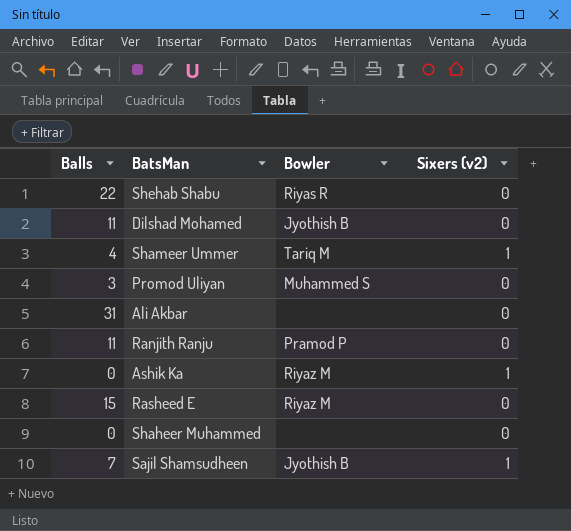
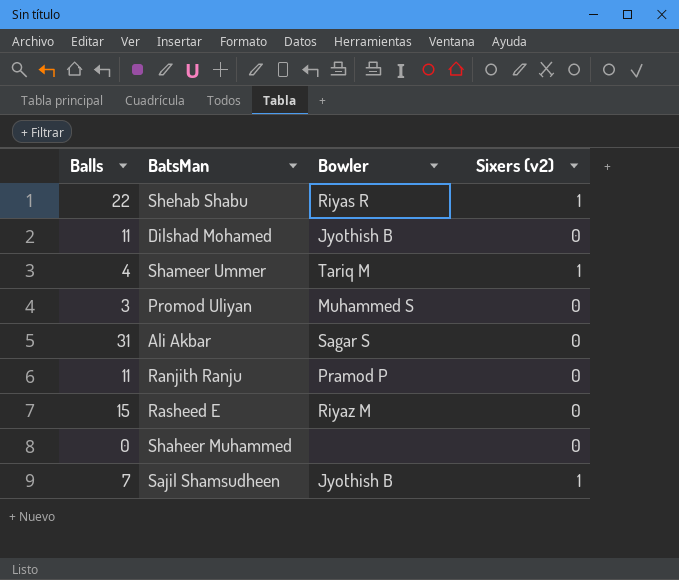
row Ashik Ka: 0 | Riyaz M | 1 -> none
Shehab Shabu | Sixers (v2): 0 -> 1
Ali Akbar | Bowler: none -> Sagar S

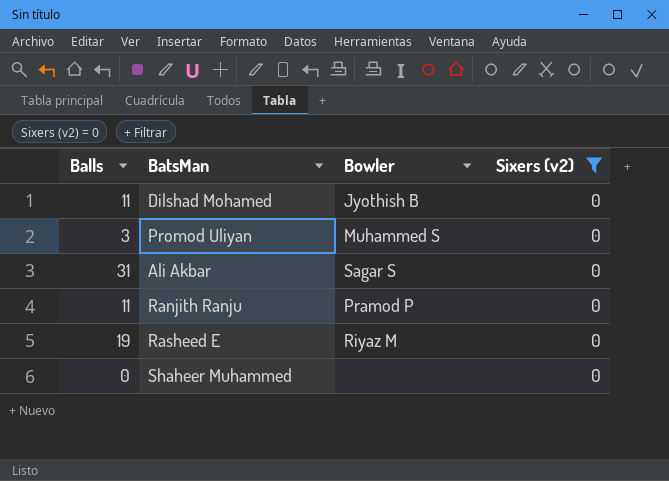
filter: none -> Sixers (v2) = 0
Rasheed E | Balls: 15 -> 19

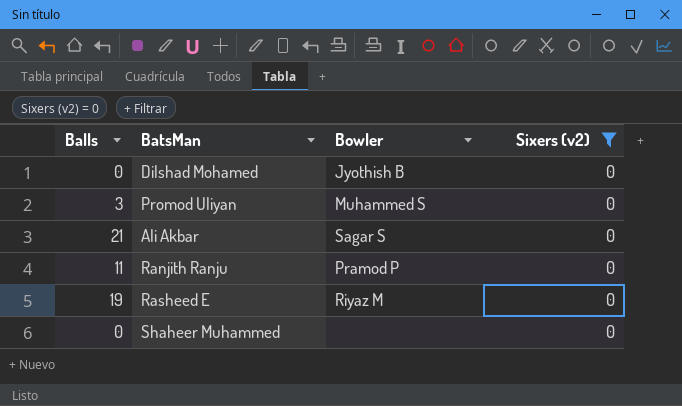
Dilshad Mohamed | Balls: 11 -> 0
Ali Akbar | Balls: 31 -> 21

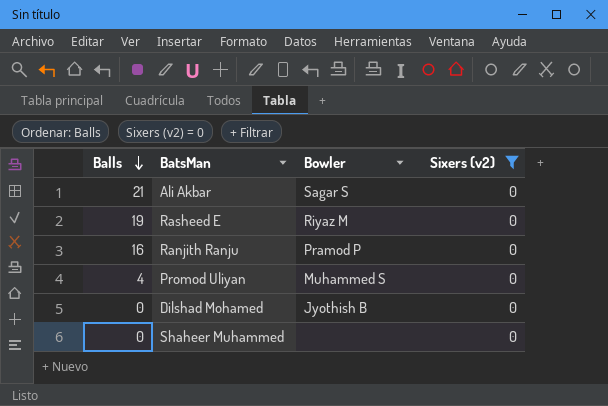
row order: none -> Balls descending
Ranjith Ranju | Balls: 11 -> 16
Promod Uliyan | Balls: 3 -> 4

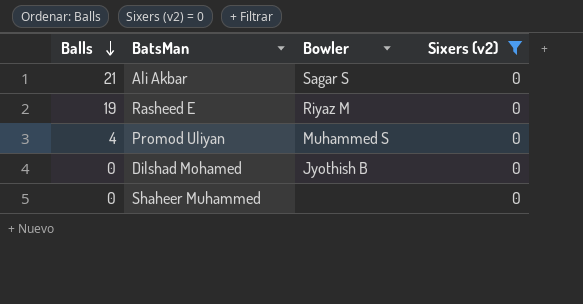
row Ranjith Ranju: 16 | Pramod P | 0 -> none

